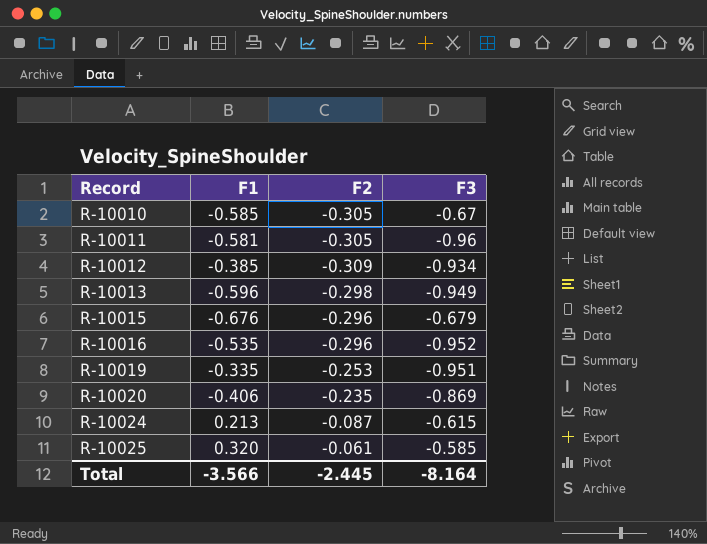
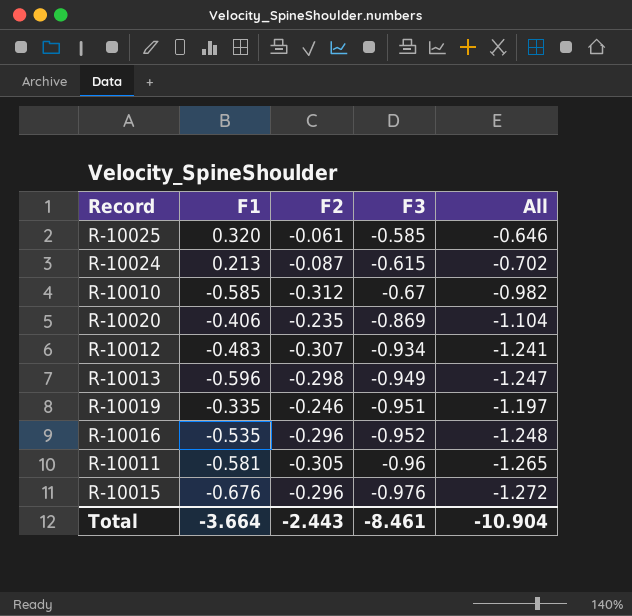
row order: Record ascending -> F3 descending
column All | formula: none -> [F2] + [F3]
R-10010 | F2: -0.305 -> -0.312
R-10012 | F1: -0.385 -> -0.483
R-10012 | F2: -0.309 -> -0.307
R-10019 | F2: -0.253 -> -0.246
R-10015 | F3: -0.679 -> -0.976
Total | F1: -3.566 -> -3.664
Total | F2: -2.445 -> -2.443
Total | F3: -8.164 -> -8.461

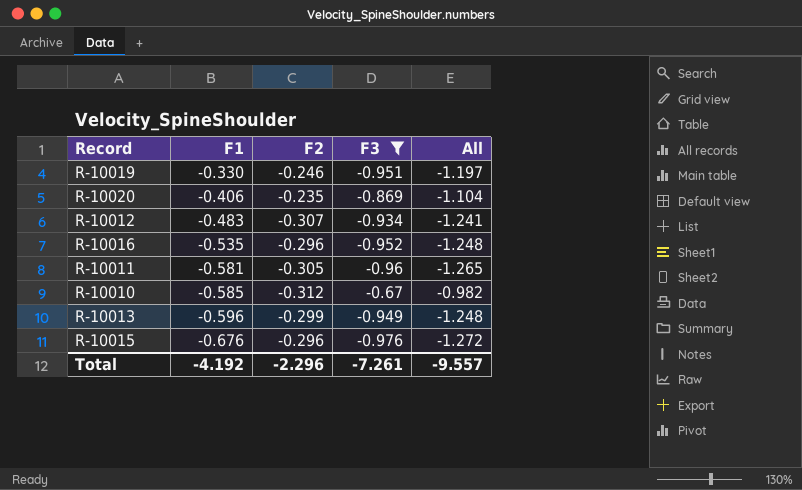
filter: none -> F3 <= -0.67
row order: F3 descending -> F1 descending
R-10019 | F1: -0.335 -> -0.330
R-10013 | F2: -0.298 -> -0.299
R-10013 | All: -1.247 -> -1.248
Total | F1: -3.664 -> -4.192
Total | F2: -2.443 -> -2.296
Total | F3: -8.461 -> -7.261
Total | All: -10.904 -> -9.557

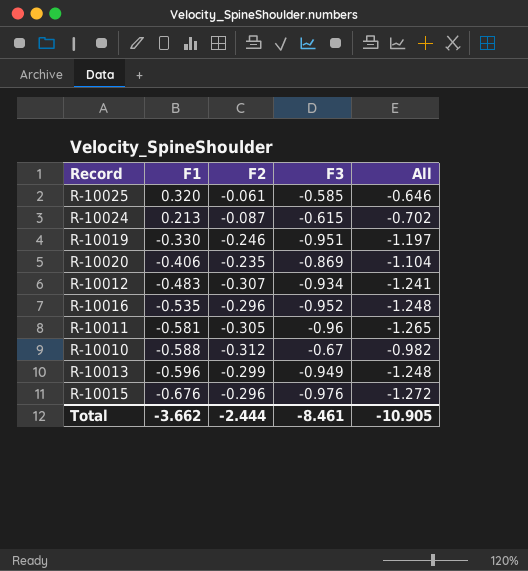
filter: F3 <= -0.67 -> none
R-10010 | F1: -0.585 -> -0.588
Total | F1: -4.192 -> -3.662
Total | F2: -2.296 -> -2.444
Total | F3: -7.261 -> -8.461
Total | All: -9.557 -> -10.905

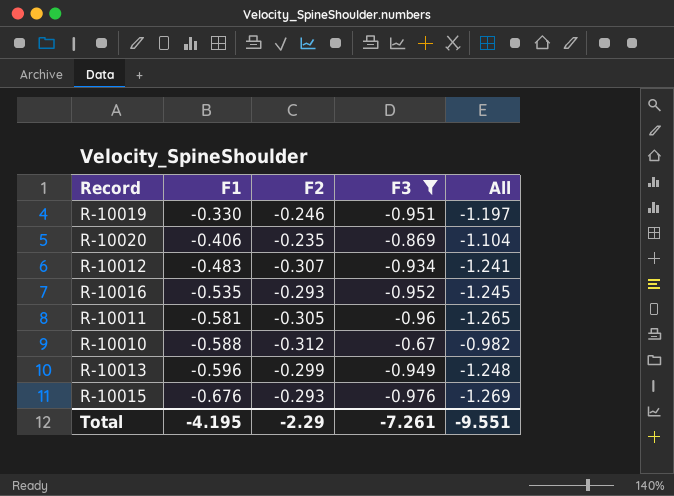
filter: none -> F3 <= -0.67
R-10016 | F2: -0.296 -> -0.293
R-10016 | All: -1.248 -> -1.245
R-10015 | F2: -0.296 -> -0.293
R-10015 | All: -1.272 -> -1.269
Total | F1: -3.662 -> -4.195
Total | F2: -2.444 -> -2.29
Total | F3: -8.461 -> -7.261
Total | All: -10.905 -> -9.551

